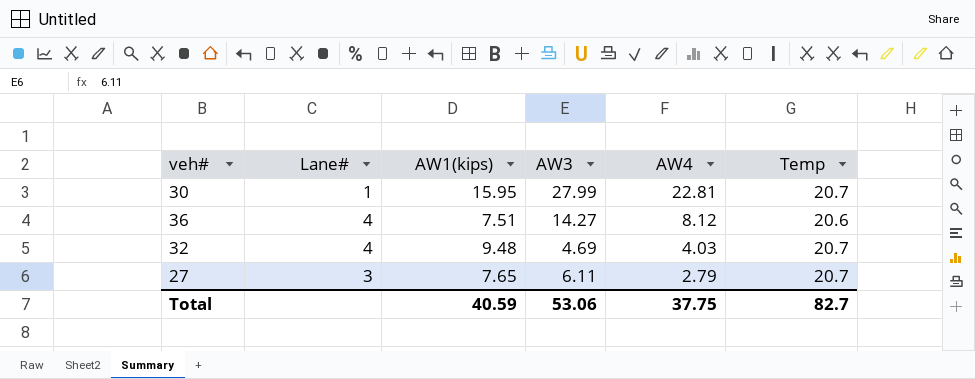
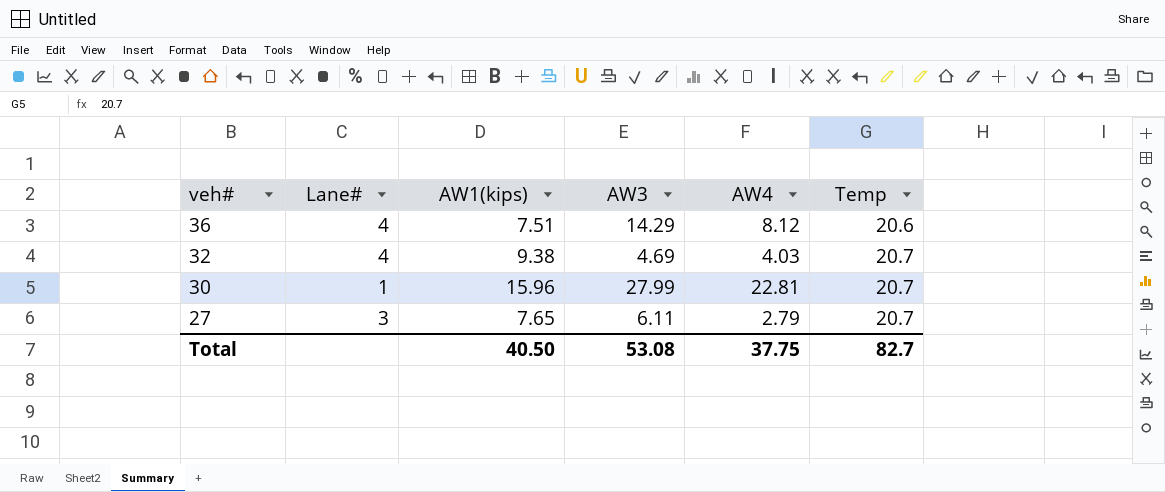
row order: AW4 descending -> veh# descending
36 | AW3: 14.27 -> 14.29
32 | AW1(kips): 9.48 -> 9.38
30 | AW1(kips): 15.95 -> 15.96
Total | AW1(kips): 40.59 -> 40.50
Total | AW3: 53.06 -> 53.08

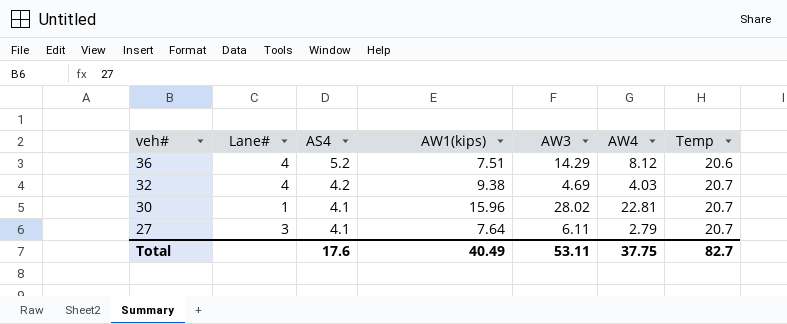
column AS4 | position: none -> 3
30 | AW3: 27.99 -> 28.02
27 | AW1(kips): 7.65 -> 7.64
Total | AW1(kips): 40.50 -> 40.49
Total | AW3: 53.08 -> 53.11

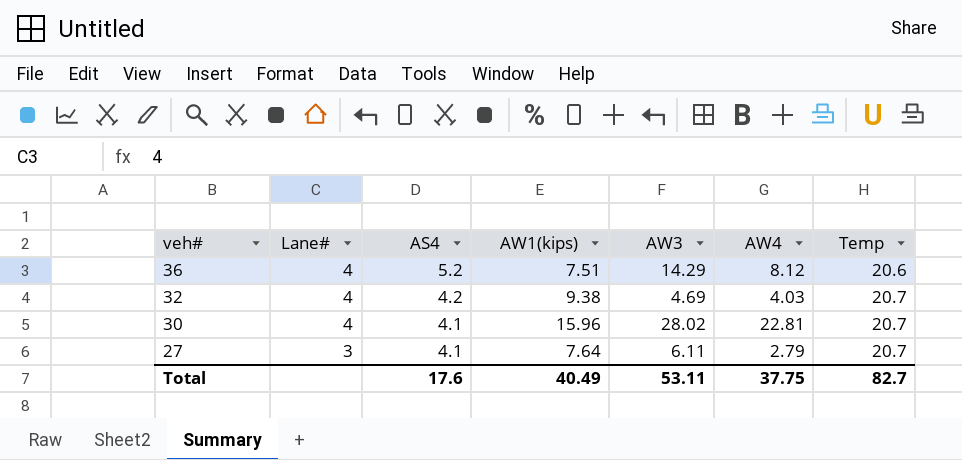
30 | Lane#: 1 -> 4

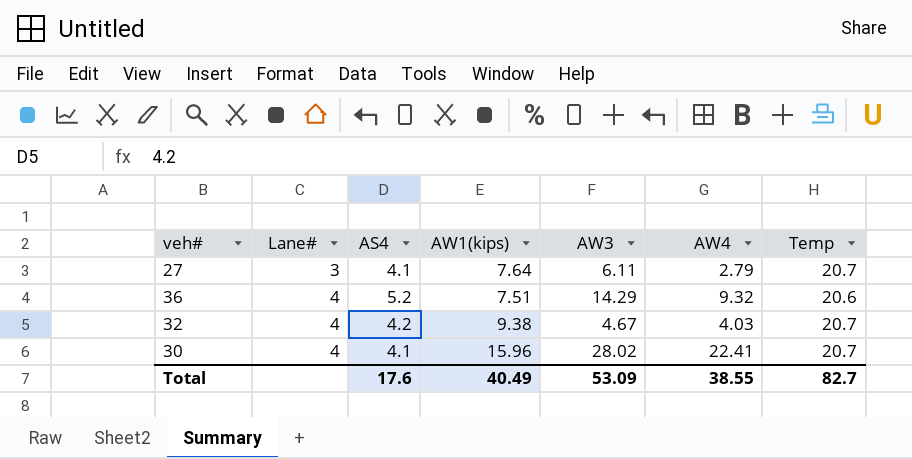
row order: veh# descending -> Lane# ascending
36 | AW4: 8.12 -> 9.32
32 | AW3: 4.69 -> 4.67
30 | AW4: 22.81 -> 22.41
Total | AW3: 53.11 -> 53.09
Total | AW4: 37.75 -> 38.55

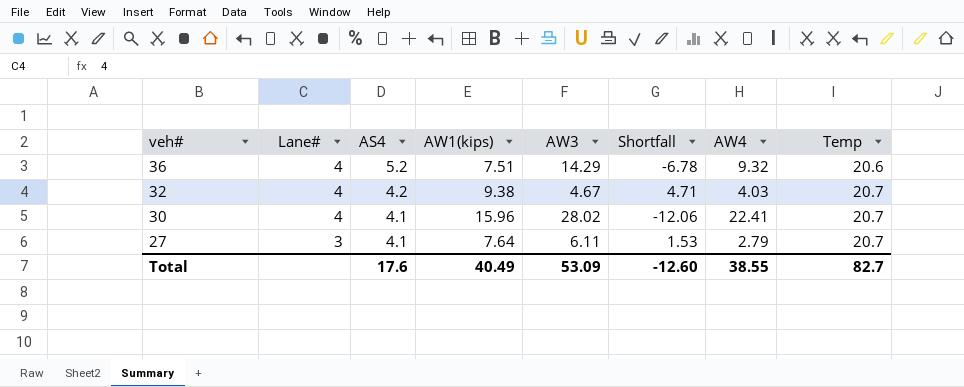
row order: Lane# ascending -> veh# descending
column Shortfall | formula: none -> [AW1(kips)] - [AW3]

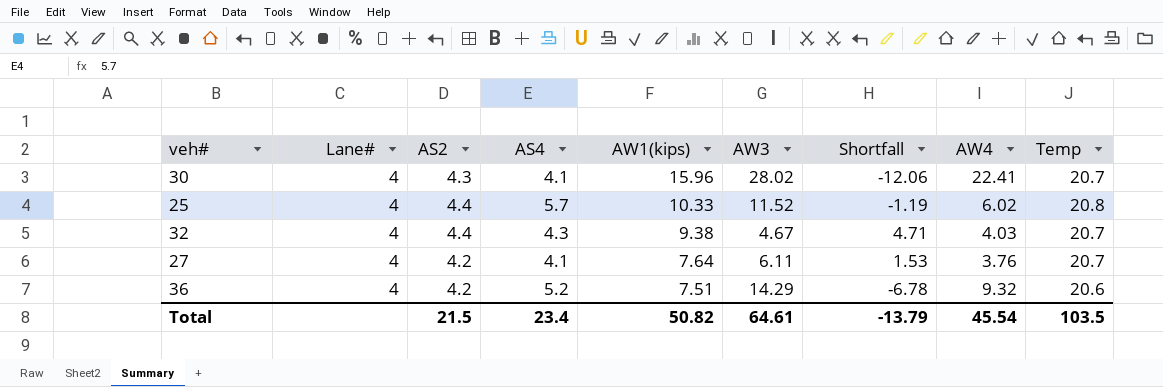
row order: veh# descending -> AW1(kips) descending
column AS2 | position: none -> 3
row 25: none -> 4 | 4.4 | 5.7 | 10.33 | 11.52 | -1.19 | 6.02 | 20.8
32 | AS4: 4.2 -> 4.3
27 | Lane#: 3 -> 4
27 | AW4: 2.79 -> 3.76
Total | AS4: 17.6 -> 23.4
Total | AW1(kips): 40.49 -> 50.82
Total | AW3: 53.09 -> 64.61
Total | Shortfall: -12.60 -> -13.79
Total | AW4: 38.55 -> 45.54
Total | Temp: 82.7 -> 103.5

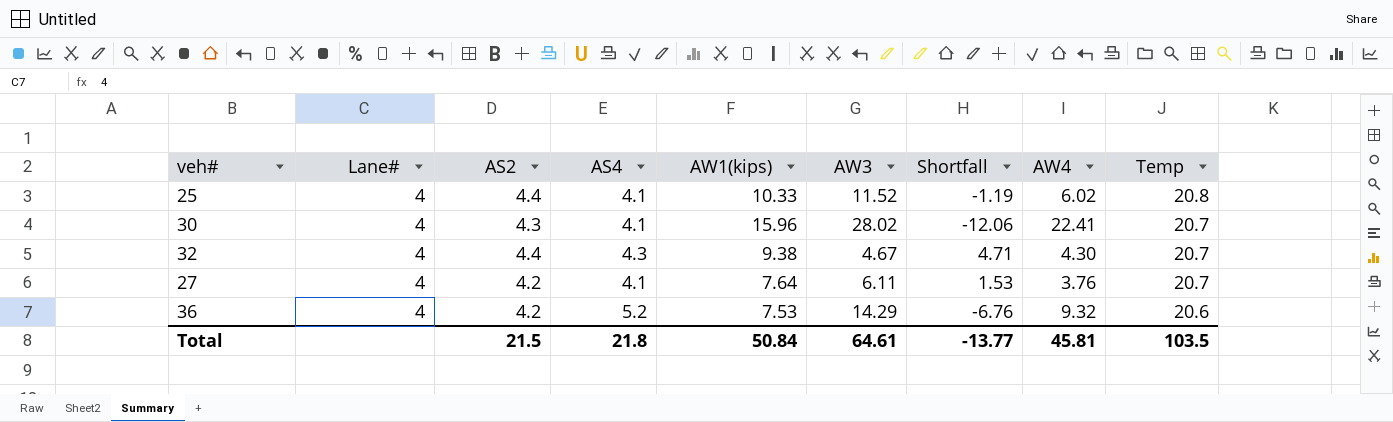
row order: AW1(kips) descending -> Temp descending
25 | AS4: 5.7 -> 4.1
32 | AW4: 4.03 -> 4.30
36 | AW1(kips): 7.51 -> 7.53
36 | Shortfall: -6.78 -> -6.76
Total | AS4: 23.4 -> 21.8
Total | AW1(kips): 50.82 -> 50.84
Total | Shortfall: -13.79 -> -13.77
Total | AW4: 45.54 -> 45.81

